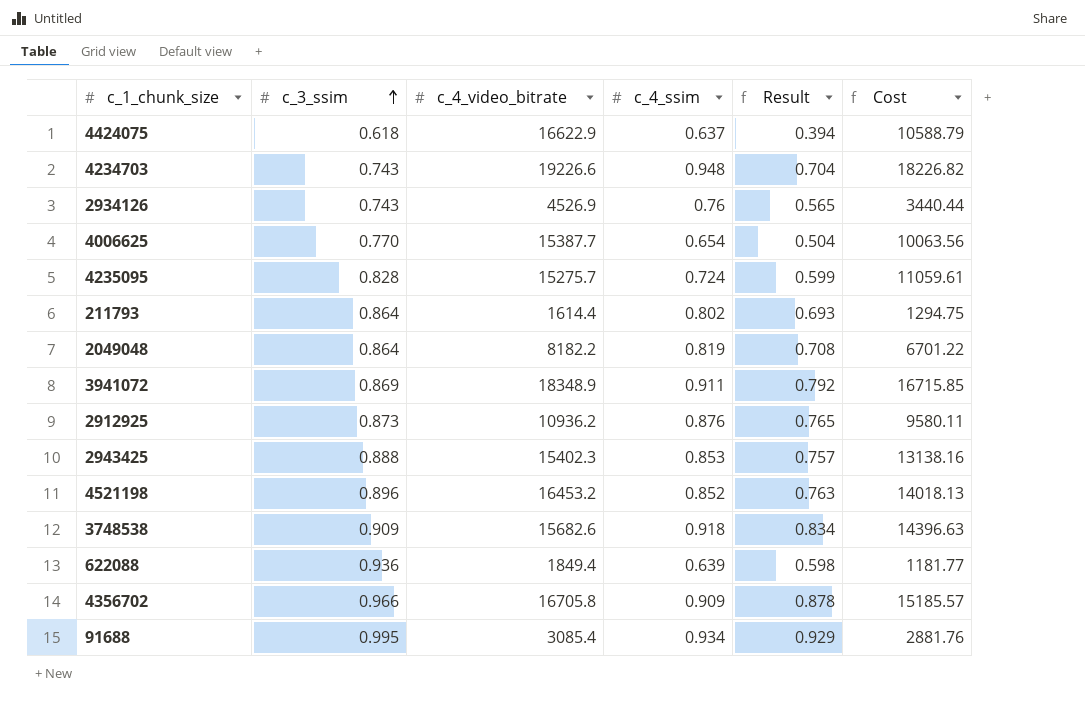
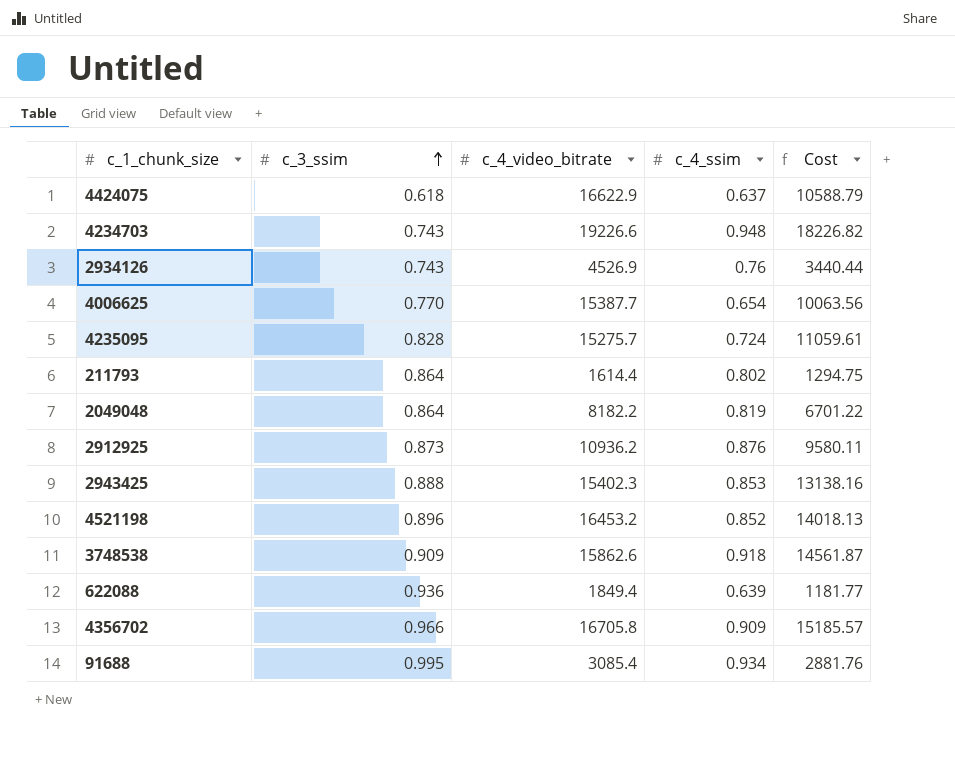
column Result | formula: [c_3_ssim] * [c_4_ssim] -> none
row 3941072: 0.869 | 18348.9 | 0.911 | 0.792 | 16715.85 -> none
3748538 | c_4_video_bitrate: 15682.6 -> 15862.6
3748538 | Cost: 14396.63 -> 14561.87

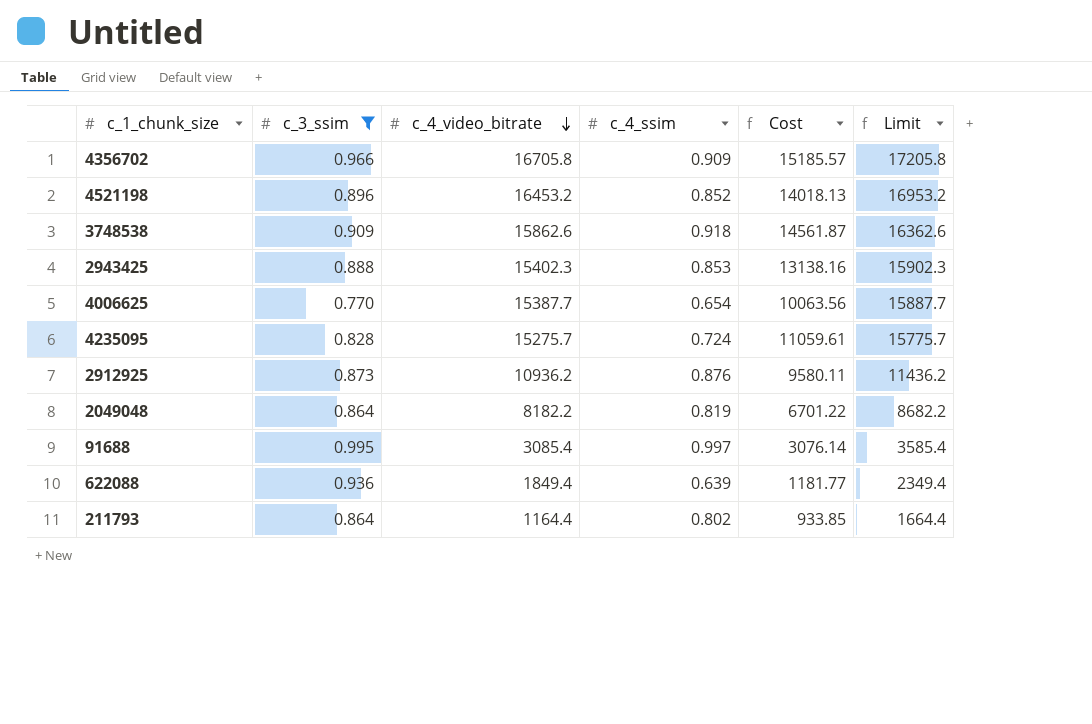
filter: none -> c_3_ssim >= 0.770
row order: c_3_ssim ascending -> c_4_video_bitrate descending
column Limit | formula: none -> [c_4_video_bitrate] + 500
91688 | c_4_ssim: 0.934 -> 0.997
91688 | Cost: 2881.76 -> 3076.14
211793 | c_4_video_bitrate: 1614.4 -> 1164.4
211793 | Cost: 1294.75 -> 933.85

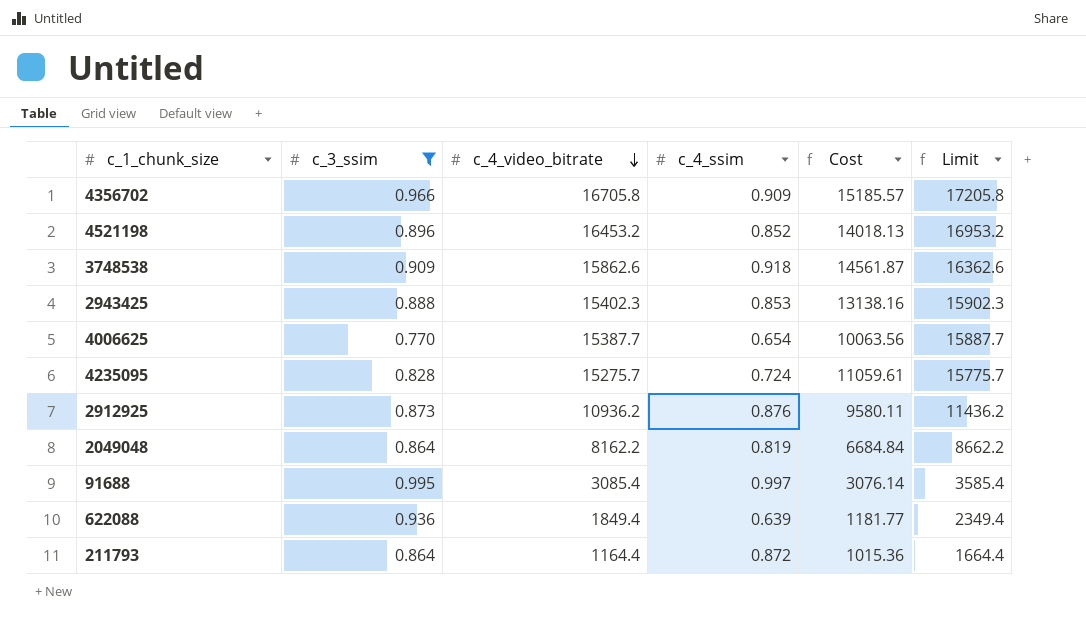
2049048 | c_4_video_bitrate: 8182.2 -> 8162.2
2049048 | Cost: 6701.22 -> 6684.84
2049048 | Limit: 8682.2 -> 8662.2
211793 | c_4_ssim: 0.802 -> 0.872
211793 | Cost: 933.85 -> 1015.36

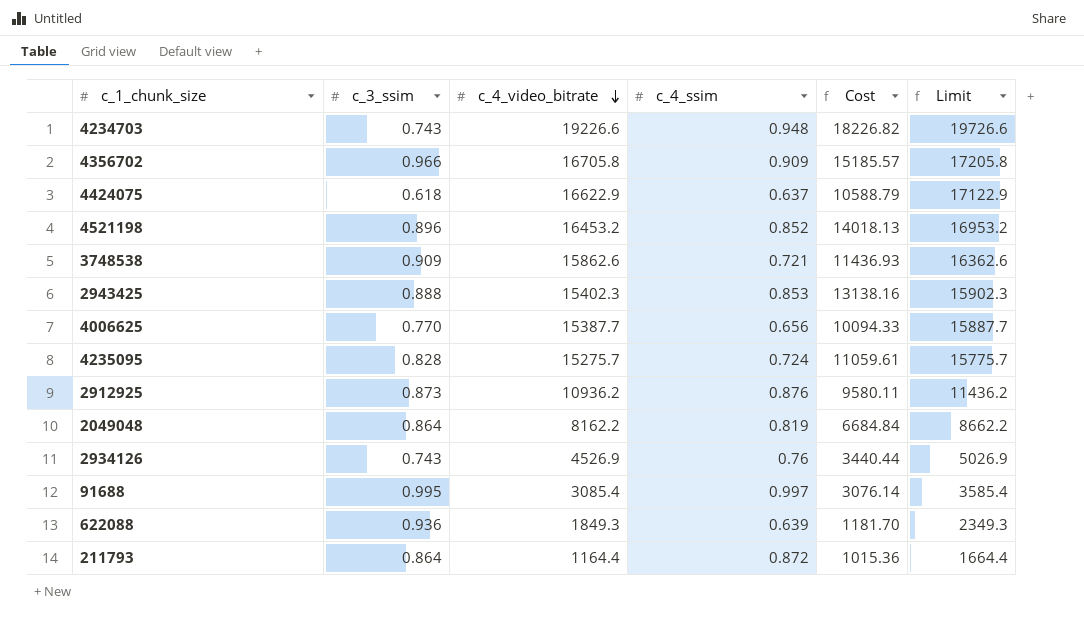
filter: c_3_ssim >= 0.770 -> none
3748538 | c_4_ssim: 0.918 -> 0.721
3748538 | Cost: 14561.87 -> 11436.93
4006625 | c_4_ssim: 0.654 -> 0.656
4006625 | Cost: 10063.56 -> 10094.33
622088 | c_4_video_bitrate: 1849.4 -> 1849.3
622088 | Cost: 1181.77 -> 1181.70
622088 | Limit: 2349.4 -> 2349.3

